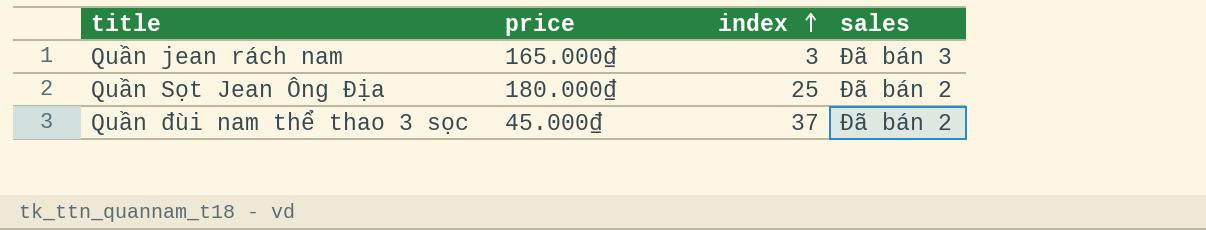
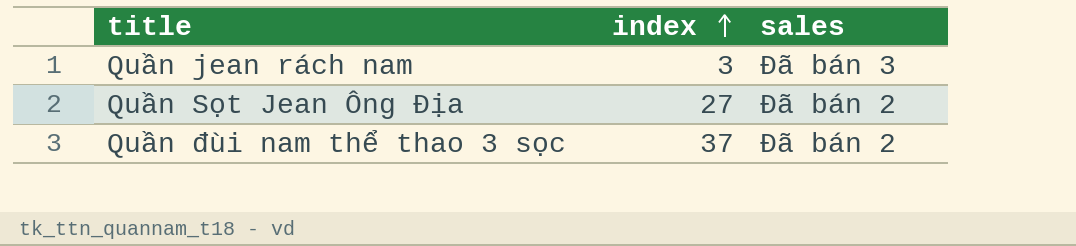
column price | position: 2 -> none
Quần Sọt Jean Ông Địa | index: 25 -> 27

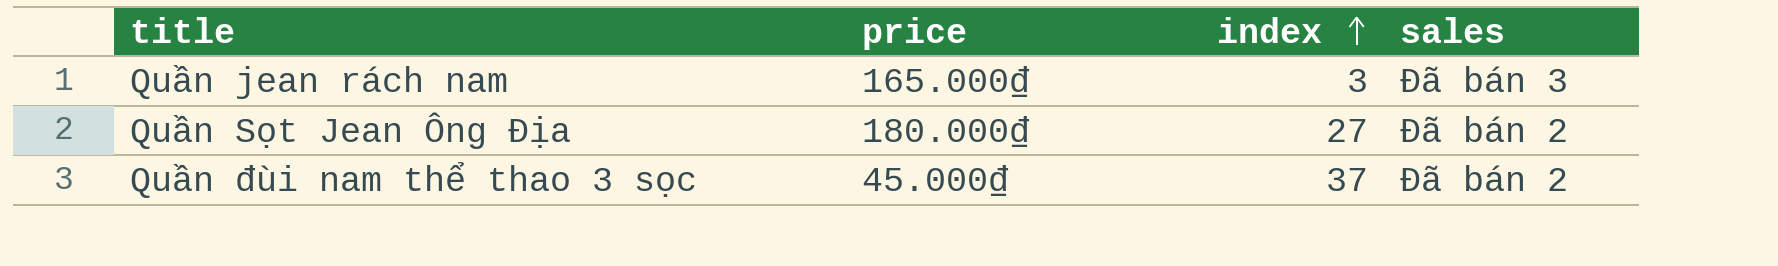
column price | position: none -> 2

